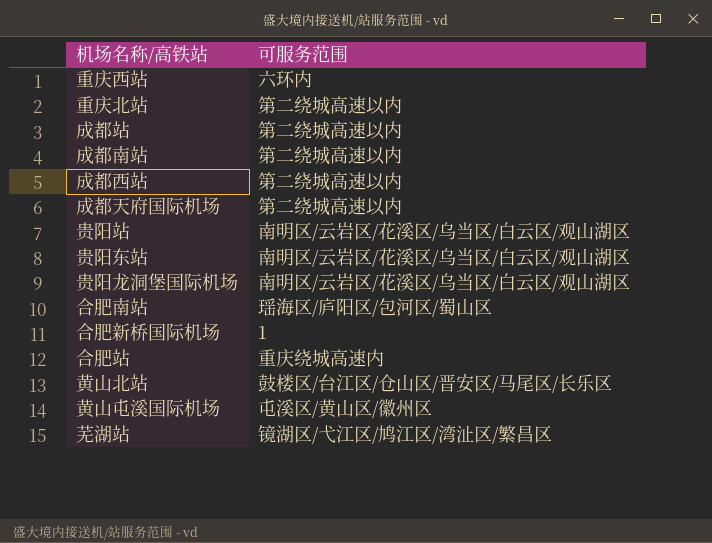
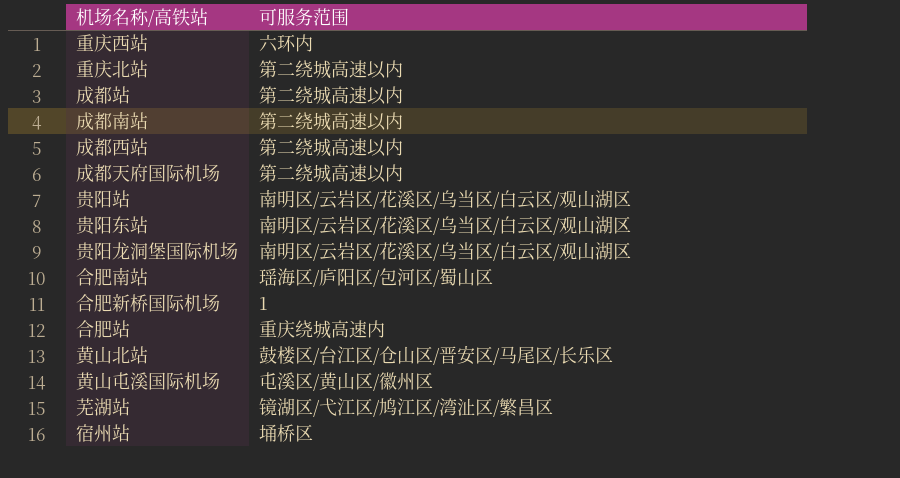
row 宿州站: none -> 埇桥区

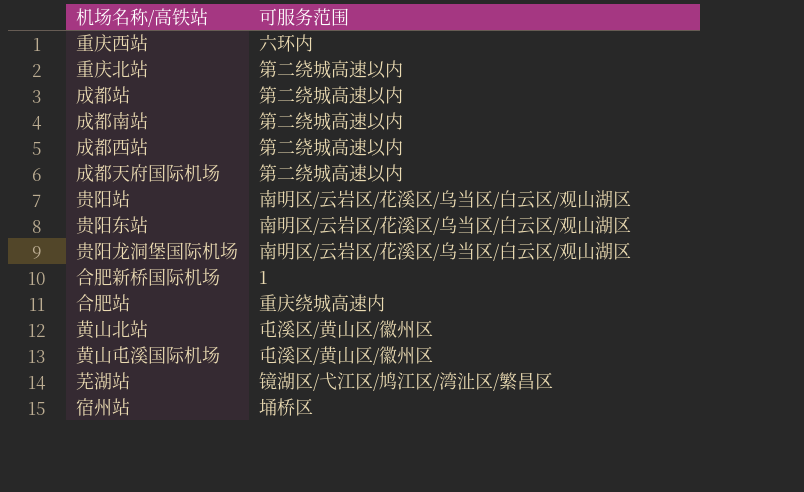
row 合肥南站: 瑶海区/庐阳区/包河区/蜀山区 -> none
黄山北站 | 可服务范围: 鼓楼区/台江区/仓山区/晋安区/马尾区/长乐区 -> 屯溪区/黄山区/徽州区

